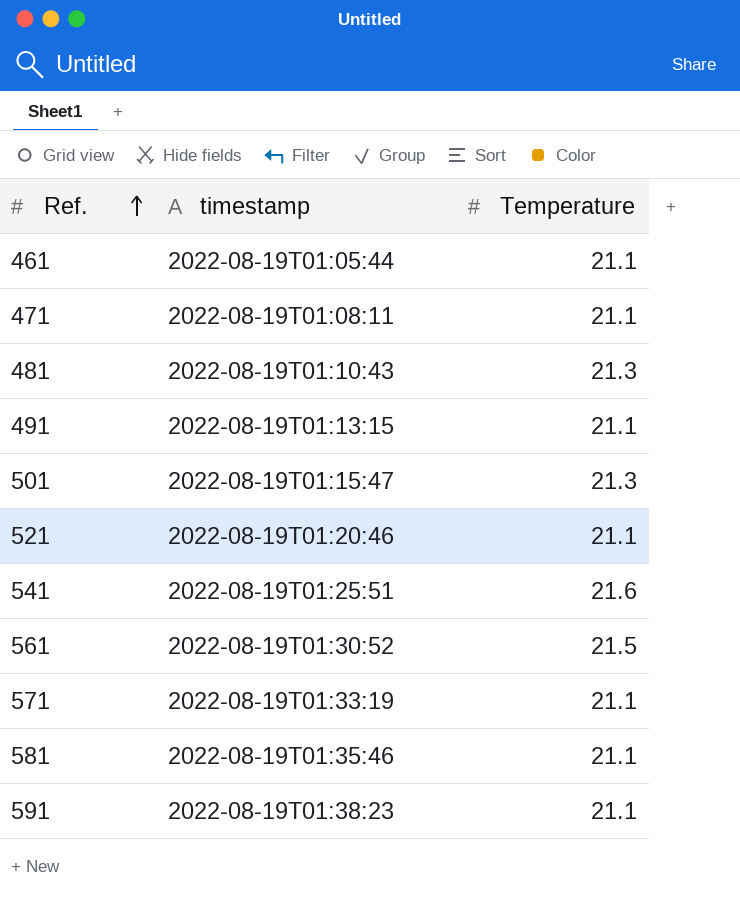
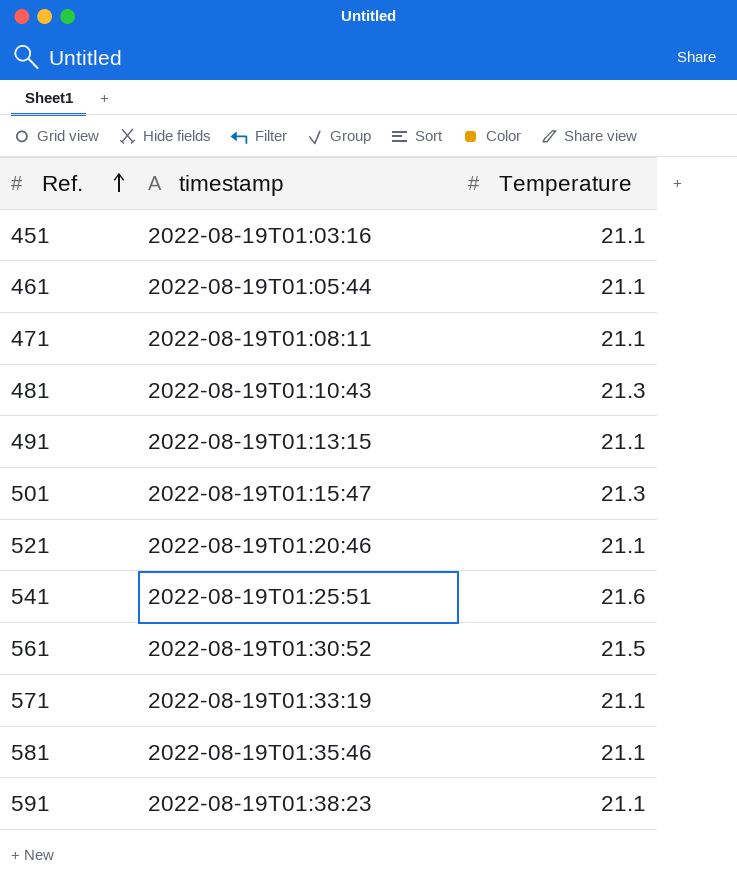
row 451: none -> 2022-08-19T01:03:16 | 21.1

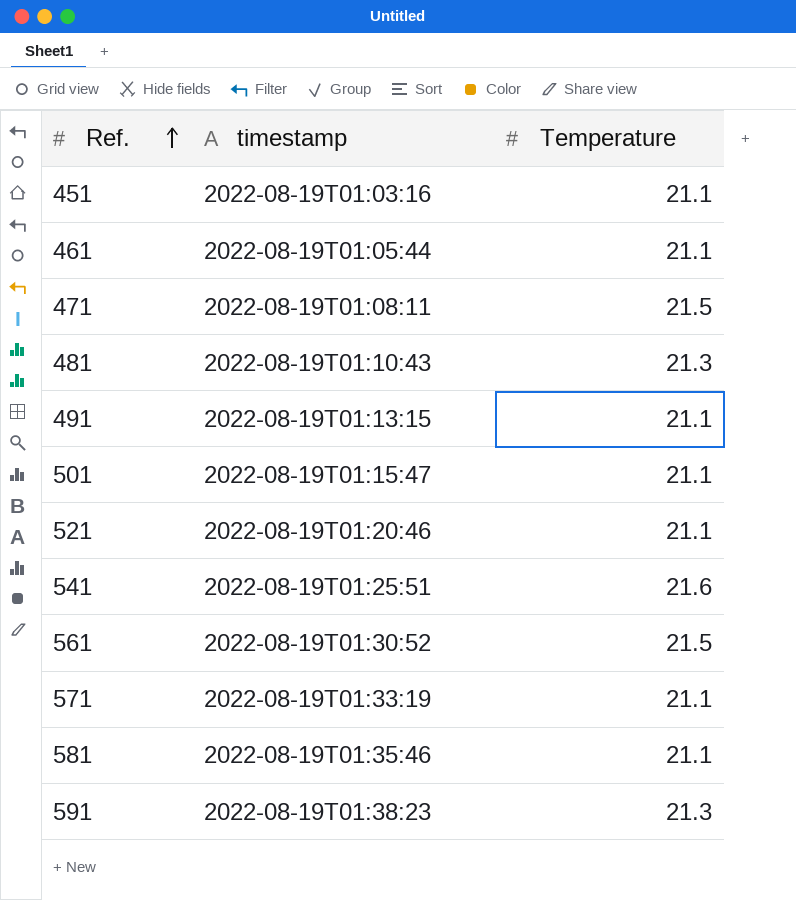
471 | Temperature: 21.1 -> 21.5
501 | Temperature: 21.3 -> 21.1
591 | Temperature: 21.1 -> 21.3

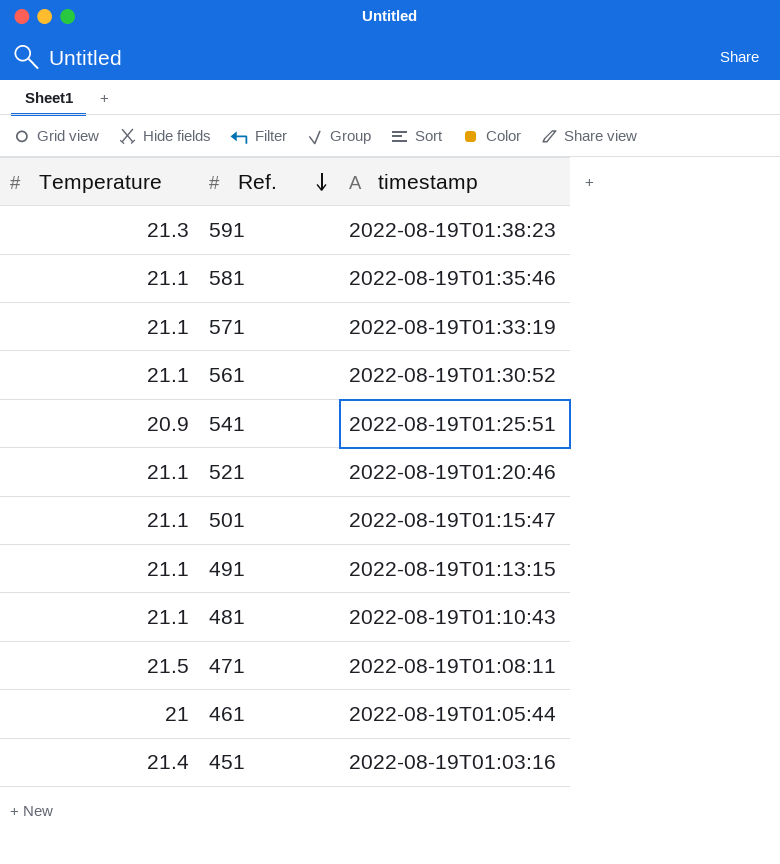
row order: Ref. ascending -> Ref. descending
column Temperature | position: 3 -> 1
561 | Temperature: 21.5 -> 21.1
541 | Temperature: 21.6 -> 20.9
481 | Temperature: 21.3 -> 21.1
461 | Temperature: 21.1 -> 21
451 | Temperature: 21.1 -> 21.4

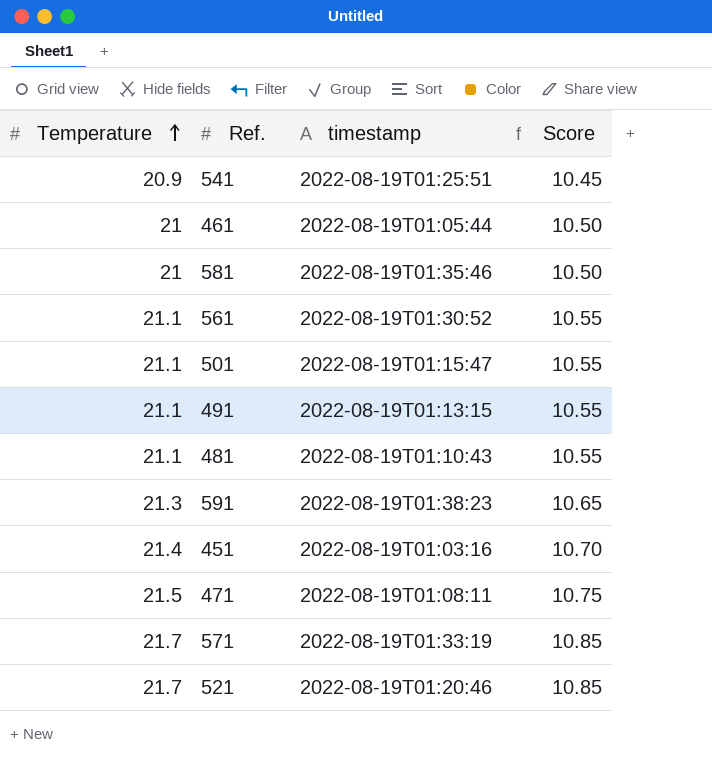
row order: Ref. descending -> Temperature ascending
column Score | formula: none -> [Temperature] * 0.5
581 | Temperature: 21.1 -> 21
571 | Temperature: 21.1 -> 21.7
521 | Temperature: 21.1 -> 21.7

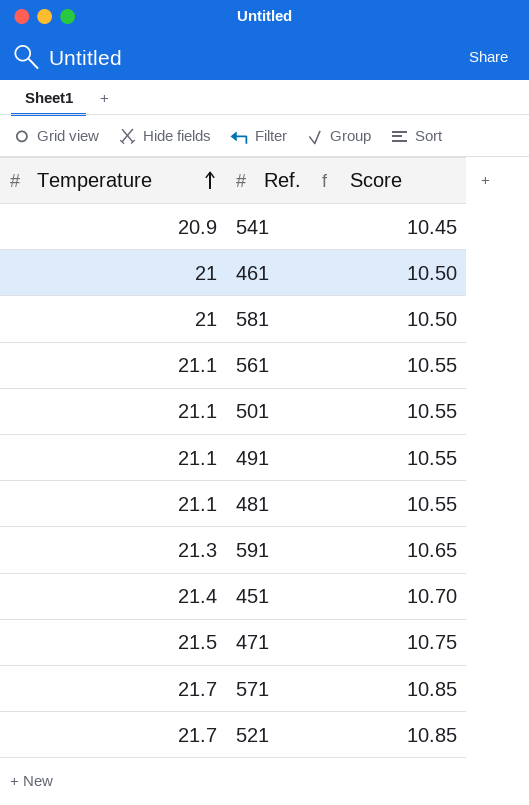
column timestamp | position: 3 -> none

